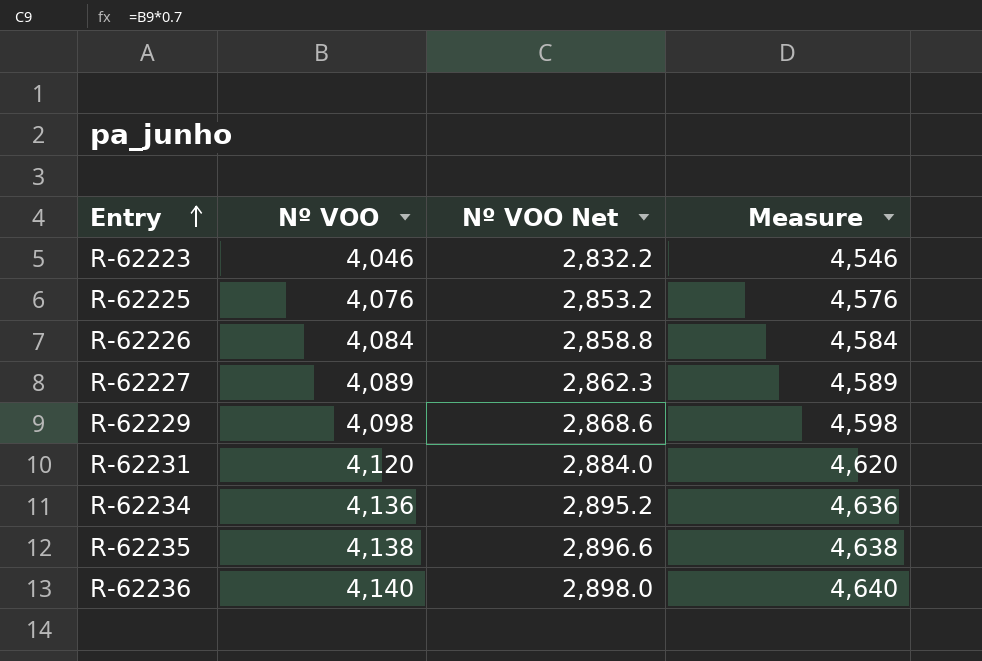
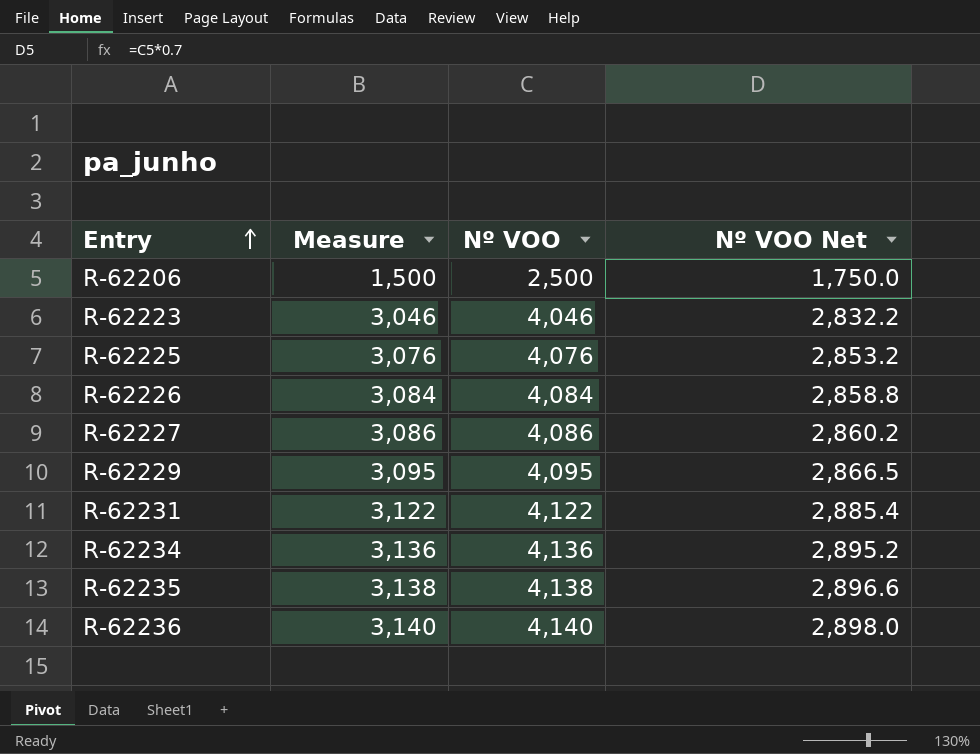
column Measure | formula: [Nº VOO] + 500 -> [Nº VOO] - 1000
column Measure | position: 4 -> 2
row R-62206: none -> 1,500 | 2,500 | 1,750.0
R-62227 | Nº VOO: 4,089 -> 4,086
R-62227 | Nº VOO Net: 2,862.3 -> 2,860.2
R-62229 | Nº VOO: 4,098 -> 4,095
R-62229 | Nº VOO Net: 2,868.6 -> 2,866.5
R-62231 | Nº VOO: 4,120 -> 4,122
R-62231 | Nº VOO Net: 2,884.0 -> 2,885.4

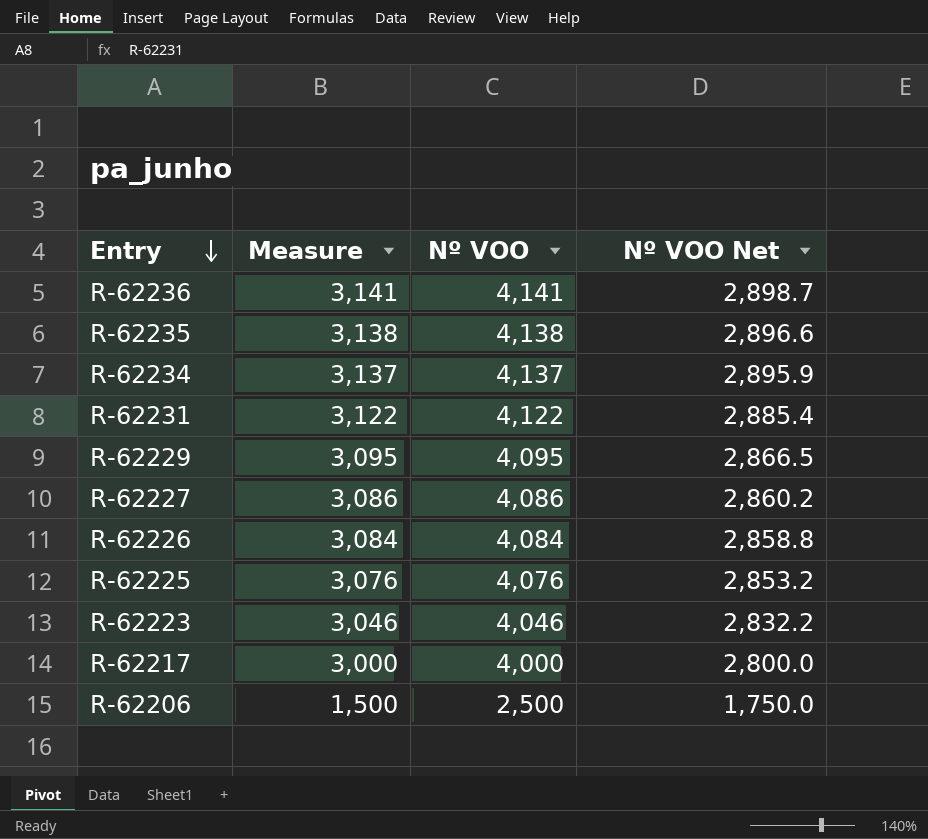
row order: Entry ascending -> Entry descending
R-62236 | Measure: 3,140 -> 3,141
R-62236 | Nº VOO: 4,140 -> 4,141
R-62236 | Nº VOO Net: 2,898.0 -> 2,898.7
R-62234 | Measure: 3,136 -> 3,137
R-62234 | Nº VOO: 4,136 -> 4,137
R-62234 | Nº VOO Net: 2,895.2 -> 2,895.9
row R-62217: none -> 3,000 | 4,000 | 2,800.0

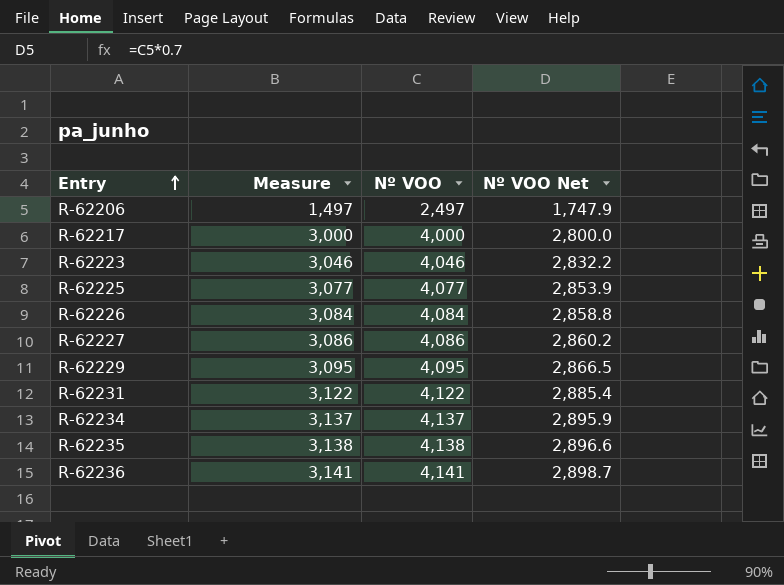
row order: Entry descending -> Entry ascending
R-62206 | Measure: 1,500 -> 1,497
R-62206 | Nº VOO: 2,500 -> 2,497
R-62206 | Nº VOO Net: 1,750.0 -> 1,747.9
R-62225 | Measure: 3,076 -> 3,077
R-62225 | Nº VOO: 4,076 -> 4,077
R-62225 | Nº VOO Net: 2,853.2 -> 2,853.9

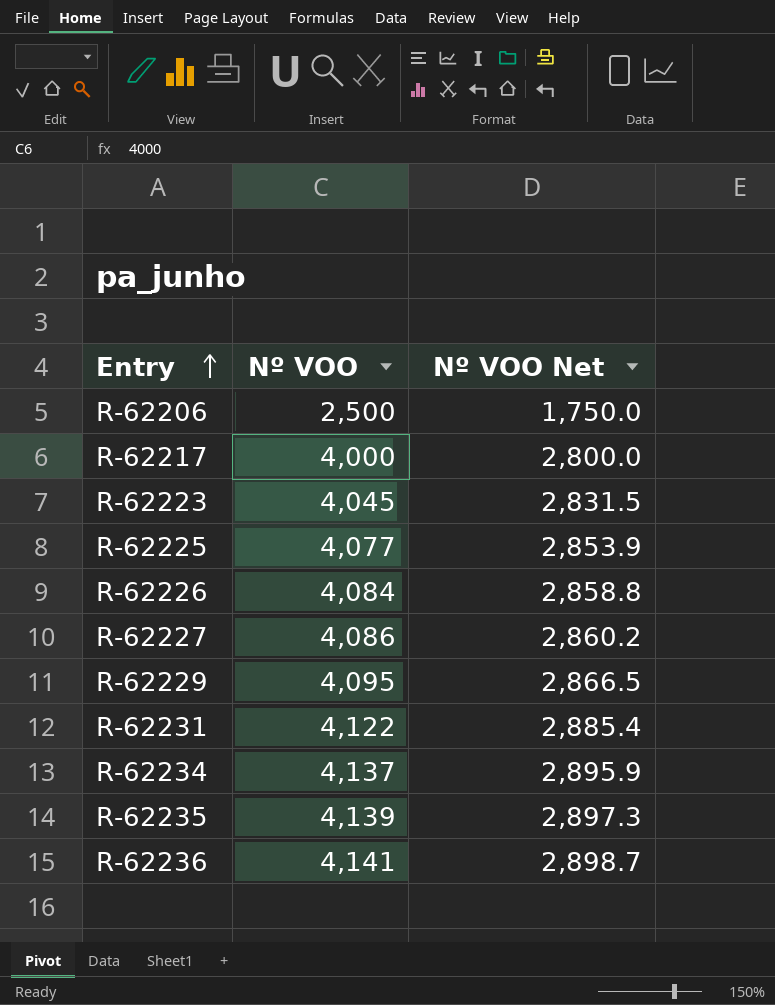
column Measure | formula: [Nº VOO] - 1000 -> none
R-62206 | Nº VOO: 2,497 -> 2,500
R-62206 | Nº VOO Net: 1,747.9 -> 1,750.0
R-62223 | Nº VOO: 4,046 -> 4,045
R-62223 | Nº VOO Net: 2,832.2 -> 2,831.5
R-62235 | Nº VOO: 4,138 -> 4,139
R-62235 | Nº VOO Net: 2,896.6 -> 2,897.3

